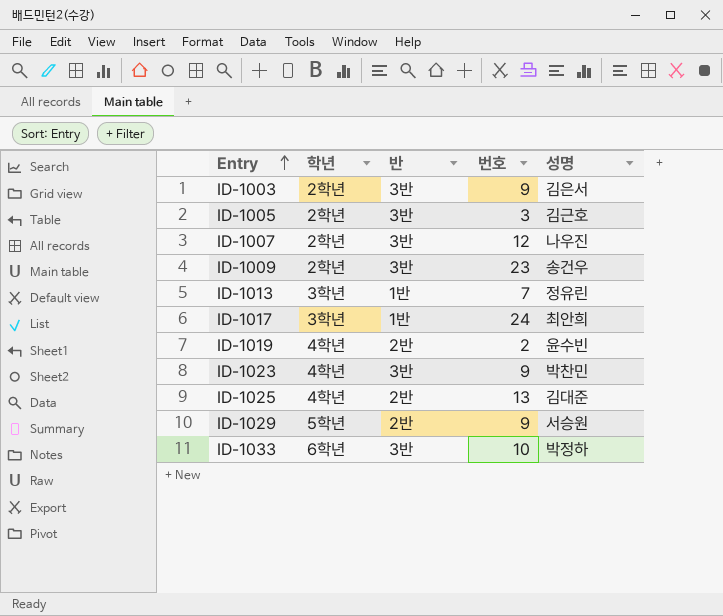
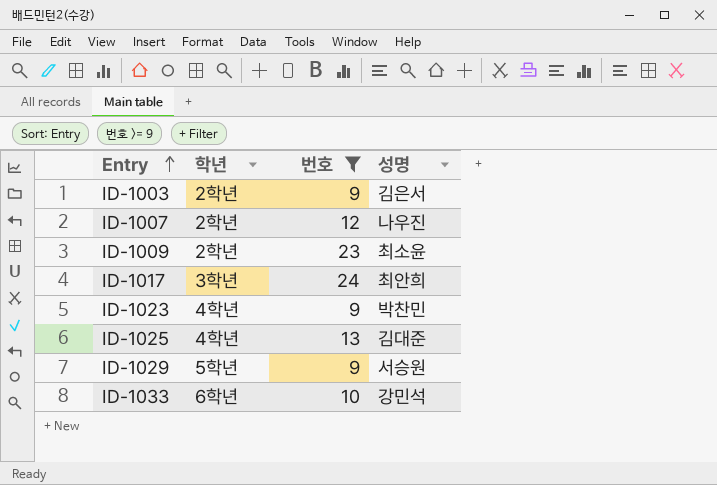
filter: none -> 번호 >= 9
column 반 | position: 3 -> none
ID-1009 | 성명: 송건우 -> 최소윤
ID-1033 | 성명: 박정하 -> 강민석

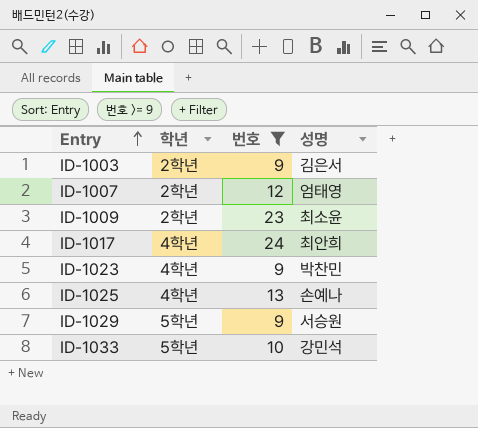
ID-1007 | 성명: 나우진 -> 엄태영
ID-1017 | 학년: 3학년 -> 4학년
ID-1025 | 성명: 김대준 -> 손예나
ID-1033 | 학년: 6학년 -> 5학년

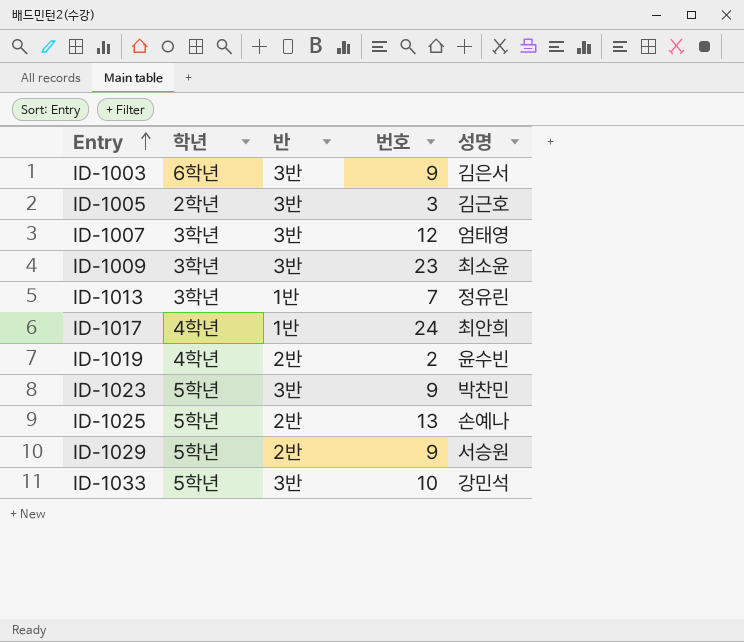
filter: 번호 >= 9 -> none
column 반 | position: none -> 3
ID-1003 | 학년: 2학년 -> 6학년
ID-1007 | 학년: 2학년 -> 3학년
ID-1009 | 학년: 2학년 -> 3학년
ID-1023 | 학년: 4학년 -> 5학년
ID-1025 | 학년: 4학년 -> 5학년

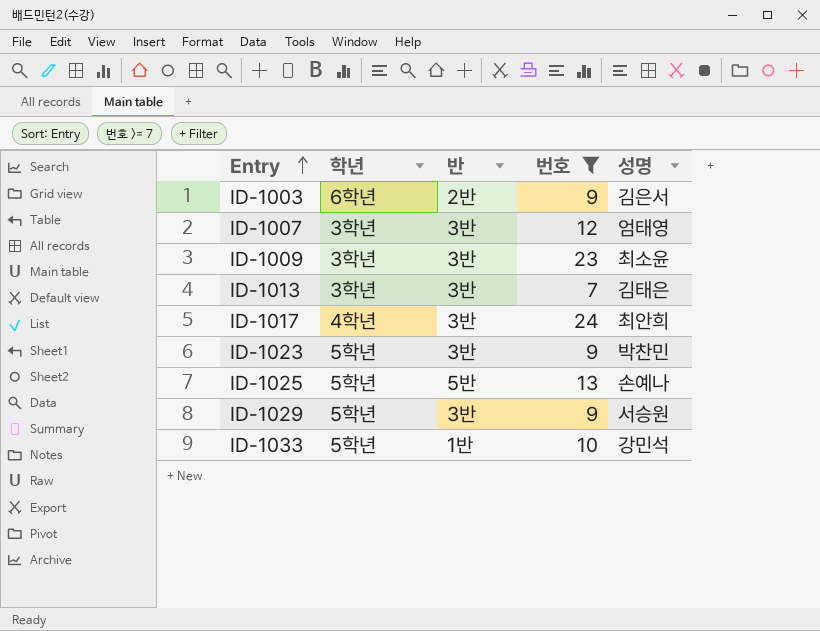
filter: none -> 번호 >= 7
ID-1003 | 반: 3반 -> 2반
ID-1013 | 반: 1반 -> 3반
ID-1013 | 성명: 정유린 -> 김태은
ID-1017 | 반: 1반 -> 3반
ID-1025 | 반: 2반 -> 5반
ID-1029 | 반: 2반 -> 3반
ID-1033 | 반: 3반 -> 1반

